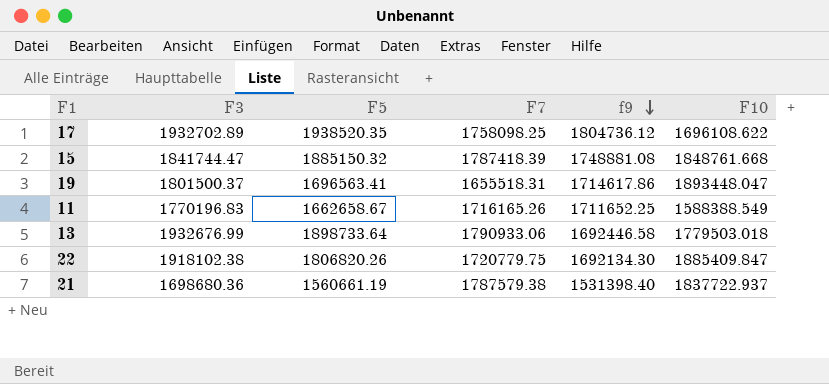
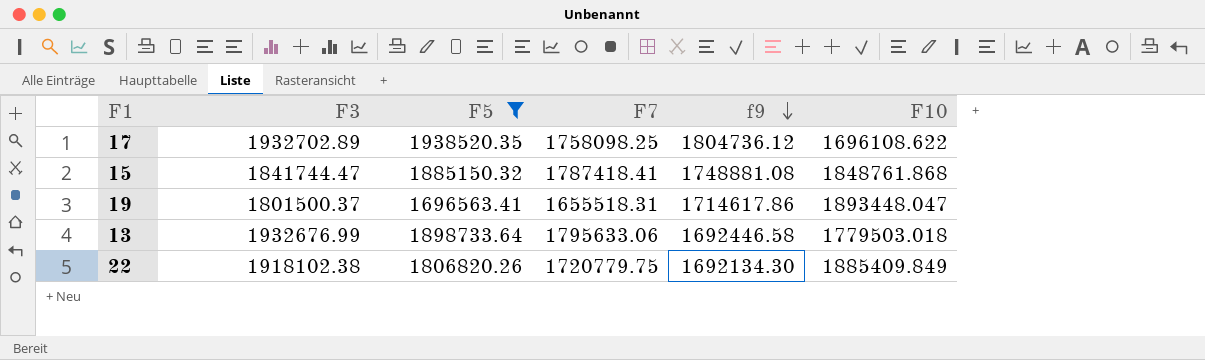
filter: none -> F5 >= 1696563.41
15 | F7: 1787418.39 -> 1787418.41
15 | F10: 1848761.668 -> 1848761.868
13 | F7: 1790933.06 -> 1795633.06
22 | F10: 1885409.847 -> 1885409.849

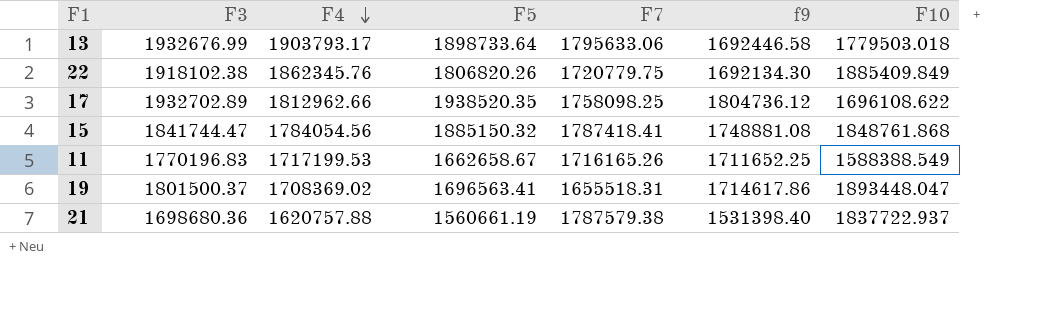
filter: F5 >= 1696563.41 -> none
row order: f9 descending -> F4 descending
column F4 | position: none -> 3

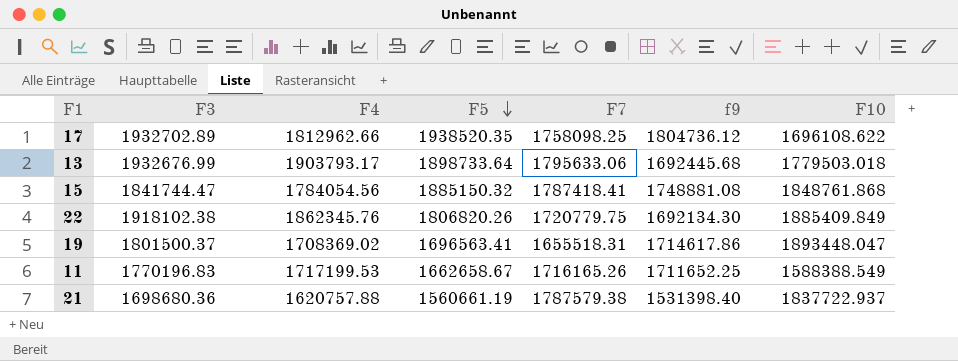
row order: F4 descending -> F5 descending
13 | f9: 1692446.58 -> 1692445.68

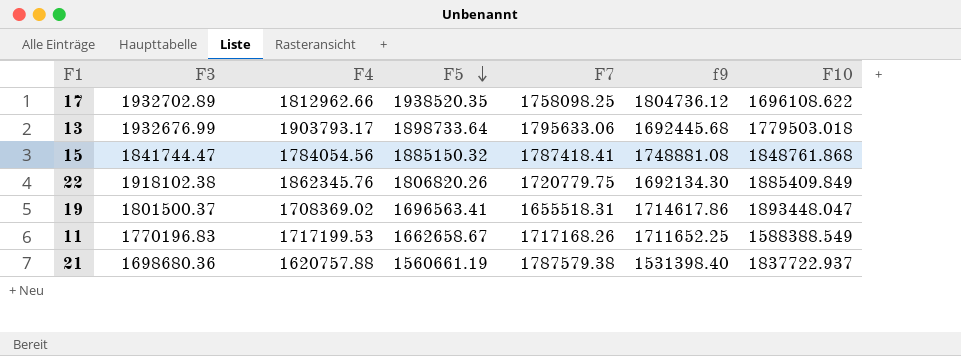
11 | F7: 1716165.26 -> 1717168.26

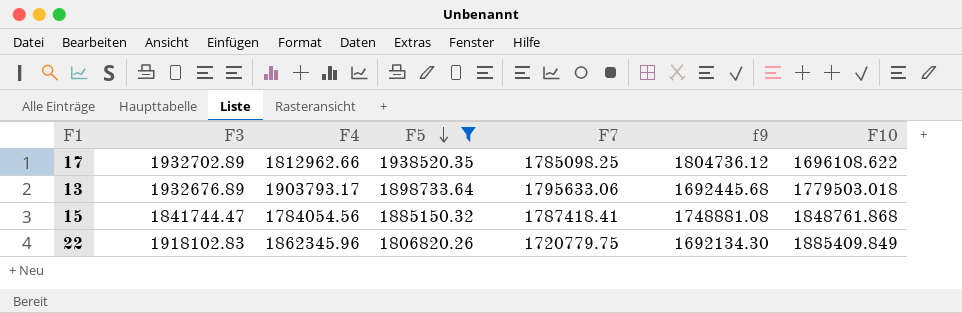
filter: none -> F5 >= 1806820.26
17 | F7: 1758098.25 -> 1785098.25
13 | F3: 1932676.99 -> 1932676.89
22 | F3: 1918102.38 -> 1918102.83
22 | F4: 1862345.76 -> 1862345.96

